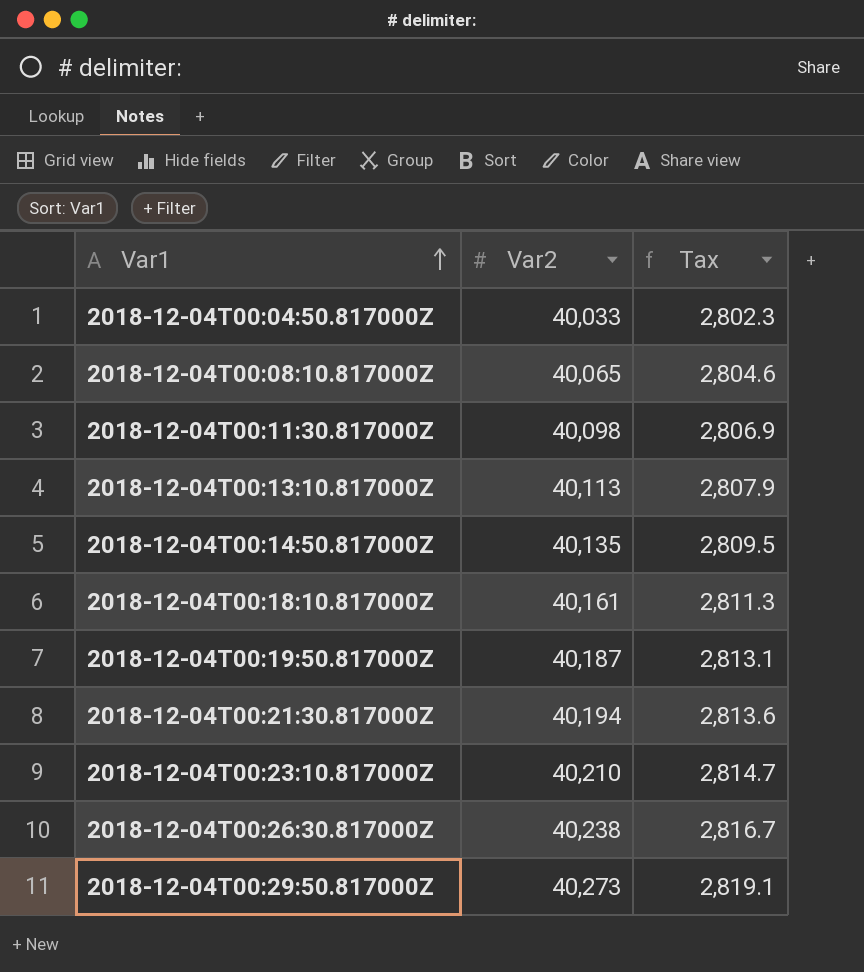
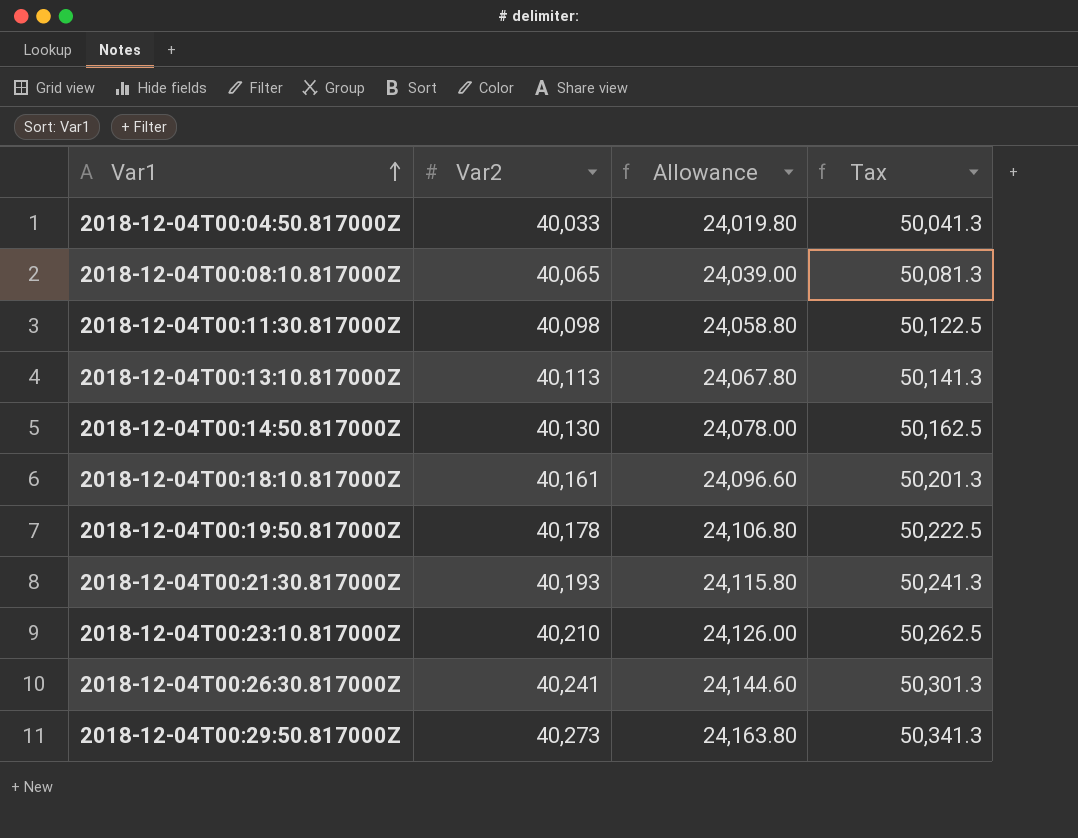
column Allowance | formula: none -> [Var2] * 0.6
column Tax | formula: [Var2] * 0.07 -> [Var2] * 1.25
2018-12-04T00:14:50.817000Z | Var2: 40,135 -> 40,130
2018-12-04T00:19:50.817000Z | Var2: 40,187 -> 40,178
2018-12-04T00:21:30.817000Z | Var2: 40,194 -> 40,193
2018-12-04T00:26:30.817000Z | Var2: 40,238 -> 40,241

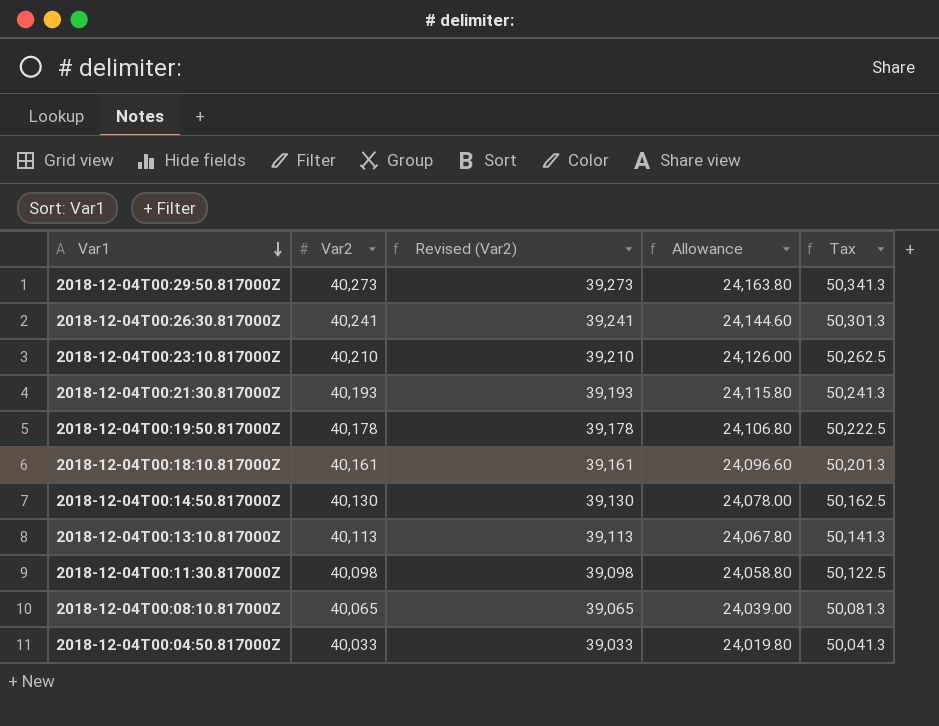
row order: Var1 ascending -> Var1 descending
column Revised (Var2) | formula: none -> [Var2] - 1000

